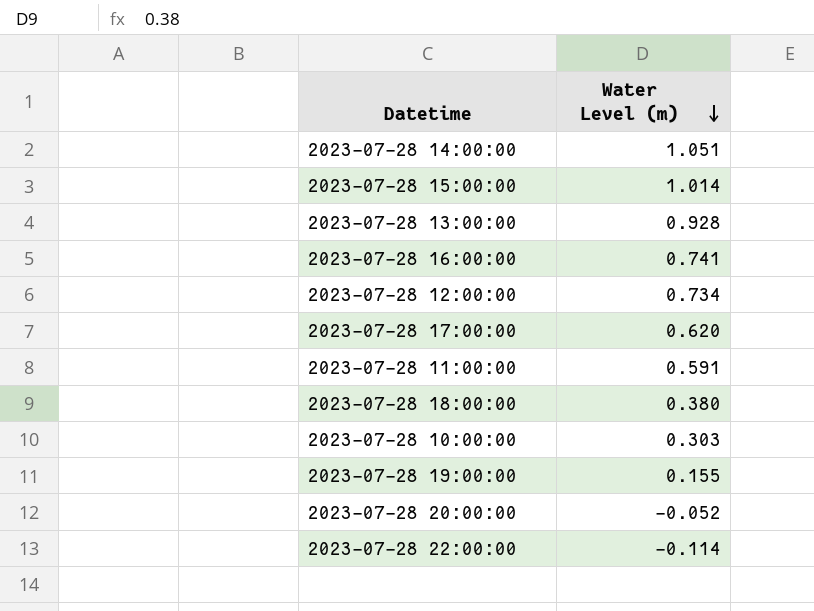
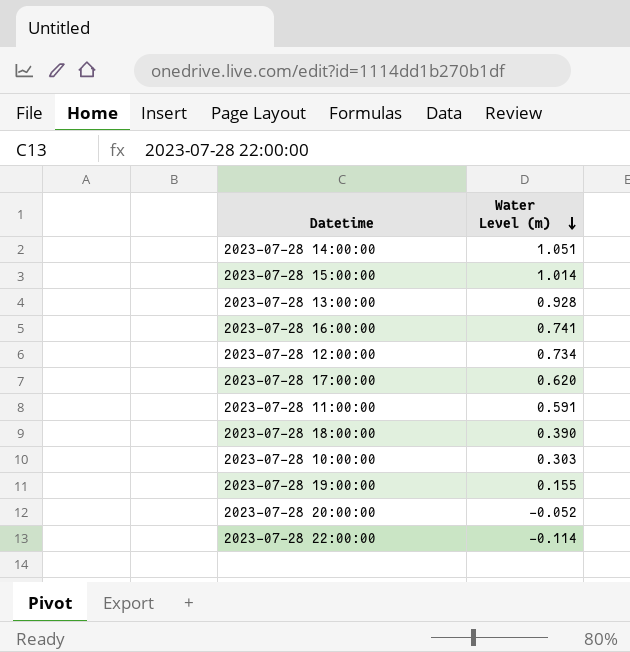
2023-07-28 18:00:00 | Water Level (m): 0.380 -> 0.390

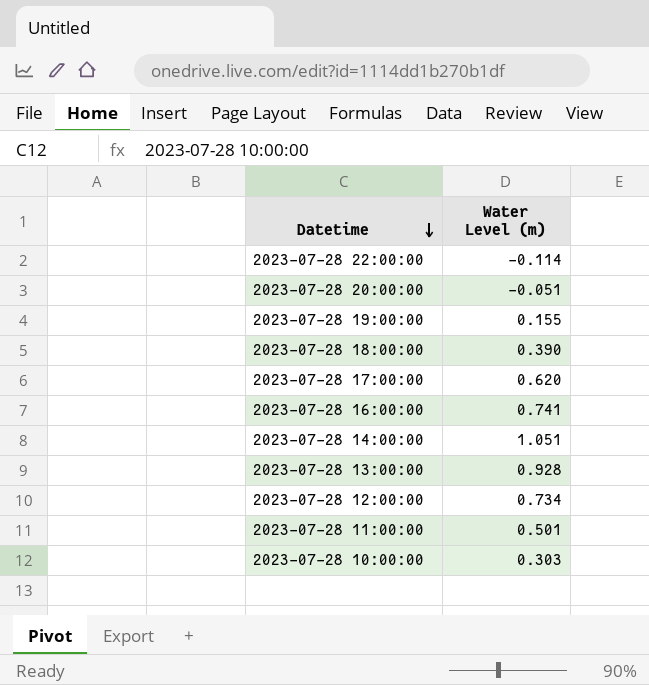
row order: Water Level (m) descending -> Datetime descending
row 2023-07-28 15:00:00: 1.014 -> none
2023-07-28 20:00:00 | Water Level (m): -0.052 -> -0.051
2023-07-28 11:00:00 | Water Level (m): 0.591 -> 0.501

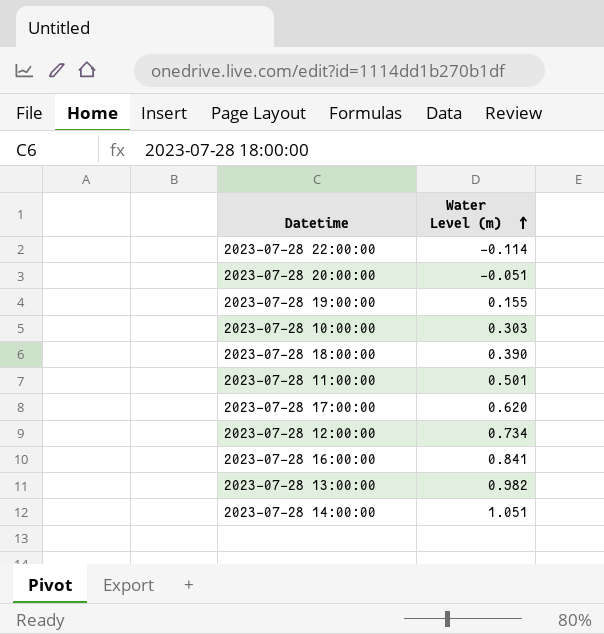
row order: Datetime descending -> Water Level (m) ascending
2023-07-28 16:00:00 | Water Level (m): 0.741 -> 0.841
2023-07-28 13:00:00 | Water Level (m): 0.928 -> 0.982

